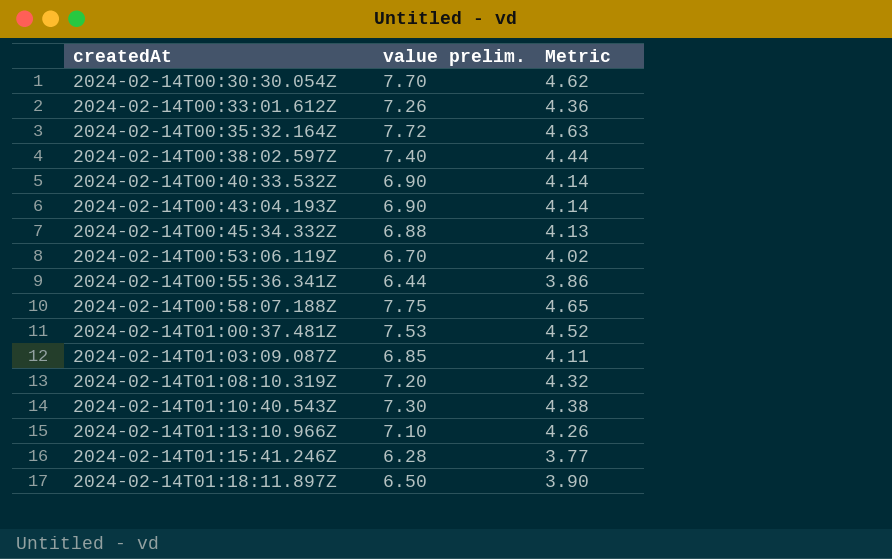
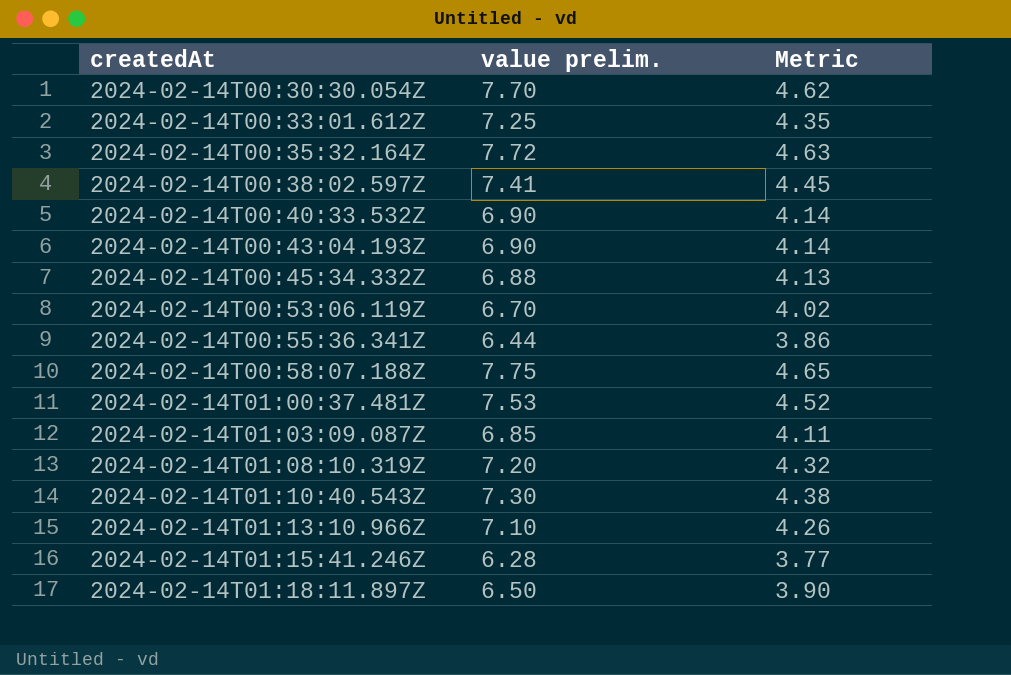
2024-02-14T00:33:01.612Z | value prelim.: 7.26 -> 7.25
2024-02-14T00:33:01.612Z | Metric: 4.36 -> 4.35
2024-02-14T00:38:02.597Z | value prelim.: 7.40 -> 7.41
2024-02-14T00:38:02.597Z | Metric: 4.44 -> 4.45

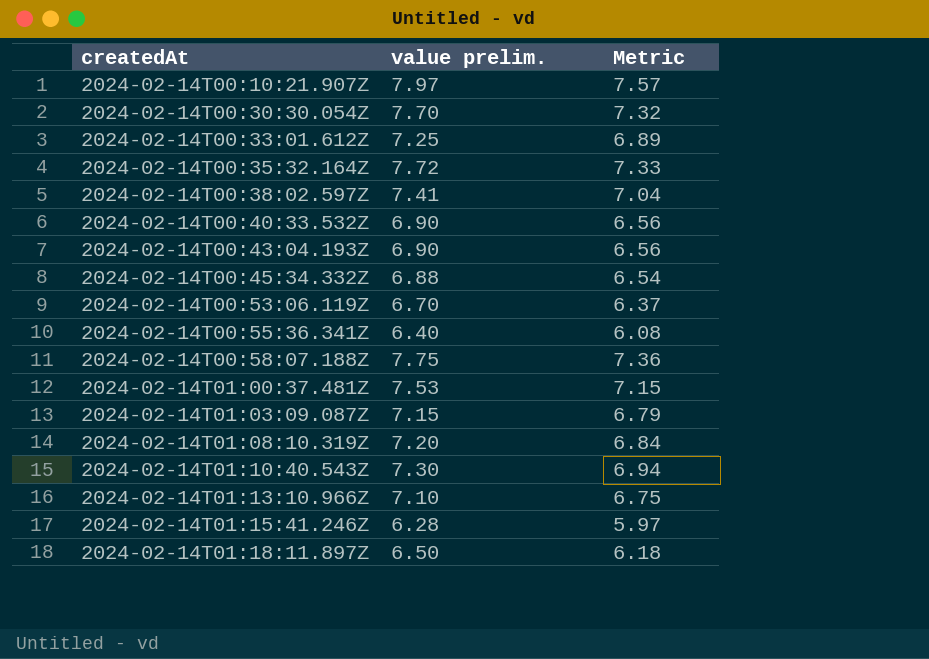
column Metric | formula: [value prelim.] * 0.6 -> [value prelim.] * 0.95
row 2024-02-14T00:10:21.907Z: none -> 7.97 | 7.57
2024-02-14T00:55:36.341Z | value prelim.: 6.44 -> 6.40
2024-02-14T01:03:09.087Z | value prelim.: 6.85 -> 7.15

